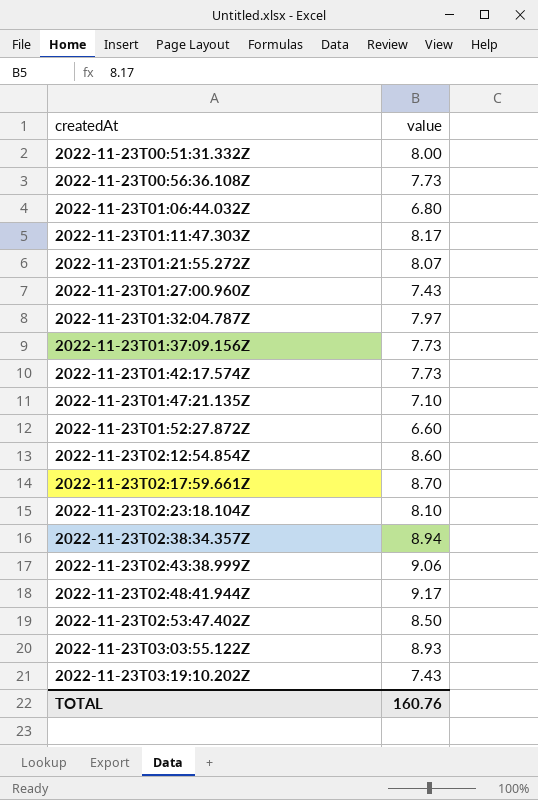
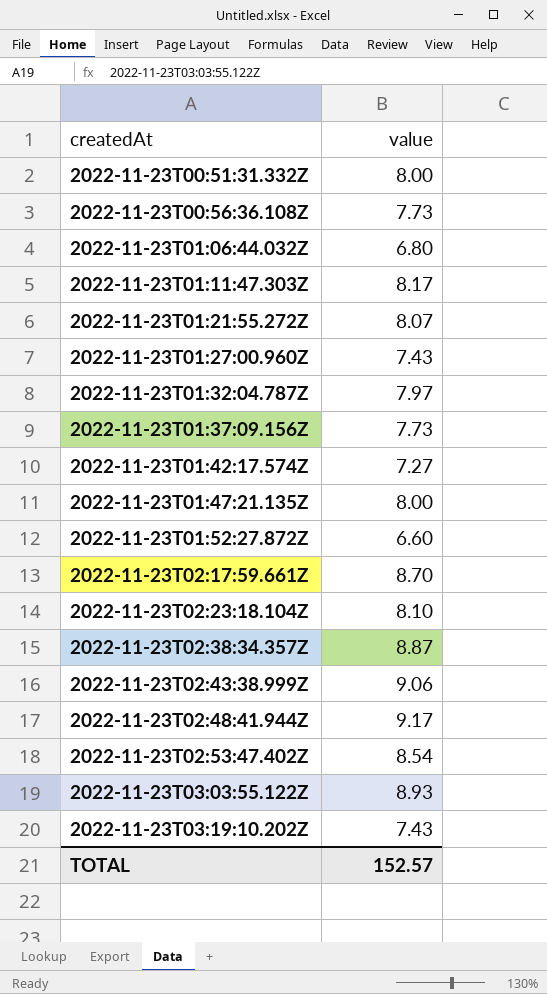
row 2022-11-23T02:12:54.854Z: 8.60 -> none
2022-11-23T01:42:17.574Z | value: 7.73 -> 7.27
2022-11-23T01:47:21.135Z | value: 7.10 -> 8.00
2022-11-23T02:38:34.357Z | value: 8.94 -> 8.87
2022-11-23T02:53:47.402Z | value: 8.50 -> 8.54
TOTAL | value: 160.76 -> 152.57

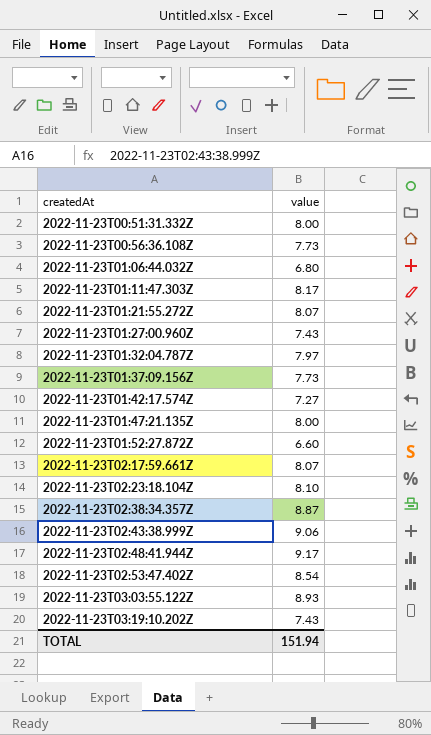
2022-11-23T02:17:59.661Z | value: 8.70 -> 8.07
TOTAL | value: 152.57 -> 151.94

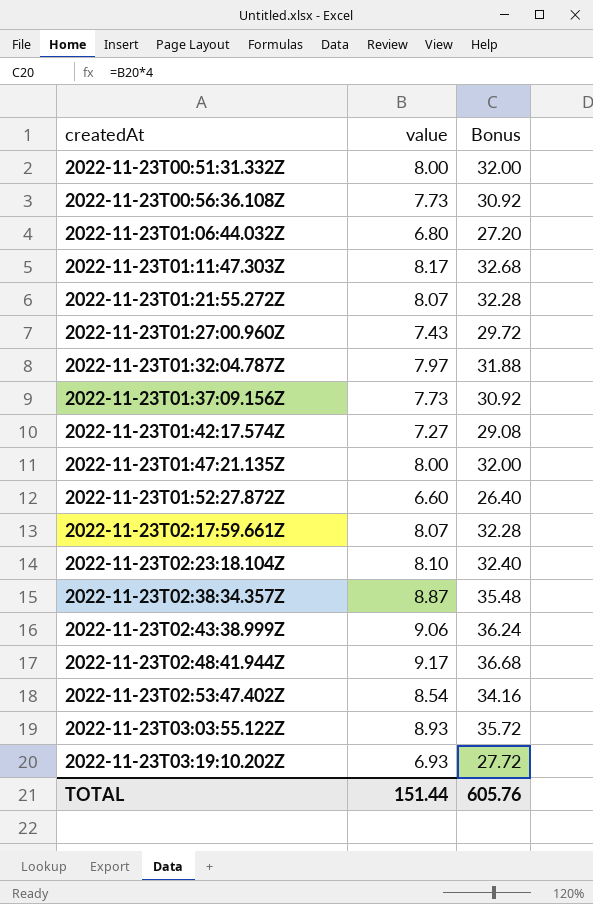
column Bonus | formula: none -> [value] * 4
2022-11-23T03:19:10.202Z | value: 7.43 -> 6.93
TOTAL | value: 151.94 -> 151.44

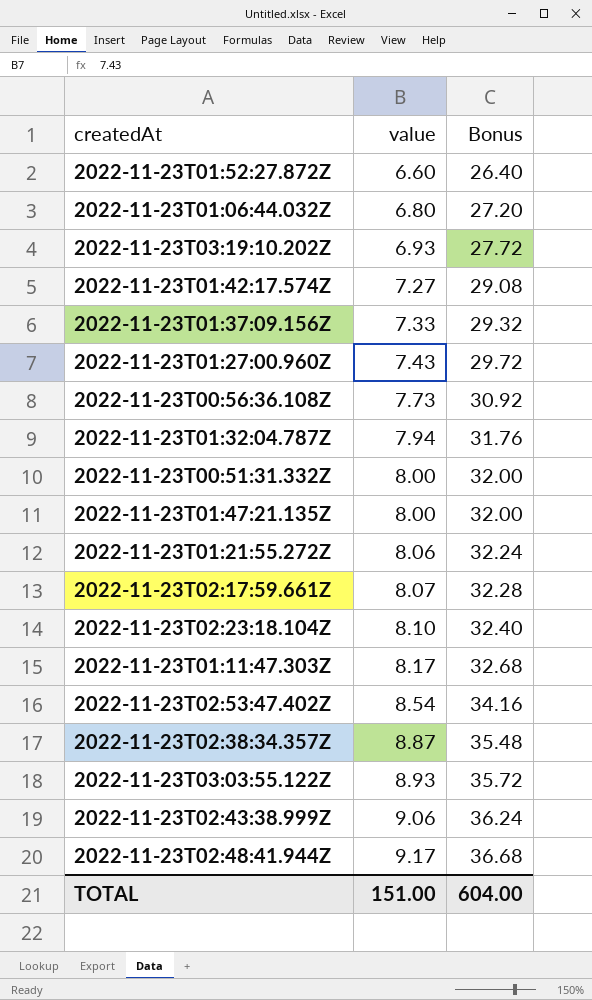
row order: createdAt ascending -> value ascending
2022-11-23T01:37:09.156Z | value: 7.73 -> 7.33
2022-11-23T01:37:09.156Z | Bonus: 30.92 -> 29.32
2022-11-23T01:32:04.787Z | value: 7.97 -> 7.94
2022-11-23T01:32:04.787Z | Bonus: 31.88 -> 31.76
2022-11-23T01:21:55.272Z | value: 8.07 -> 8.06
2022-11-23T01:21:55.272Z | Bonus: 32.28 -> 32.24
TOTAL | value: 151.44 -> 151.00
TOTAL | Bonus: 605.76 -> 604.00

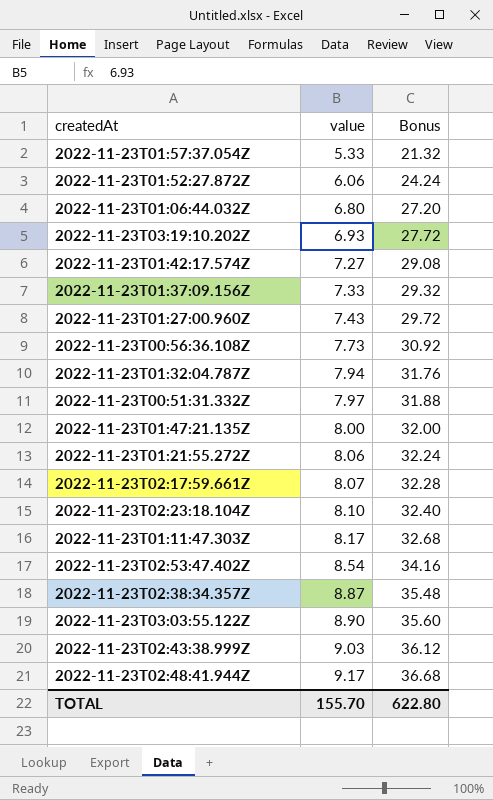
row 2022-11-23T01:57:37.054Z: none -> 5.33 | 21.32
2022-11-23T01:52:27.872Z | value: 6.60 -> 6.06
2022-11-23T01:52:27.872Z | Bonus: 26.40 -> 24.24
2022-11-23T00:51:31.332Z | value: 8.00 -> 7.97
2022-11-23T00:51:31.332Z | Bonus: 32.00 -> 31.88
2022-11-23T03:03:55.122Z | value: 8.93 -> 8.90
2022-11-23T03:03:55.122Z | Bonus: 35.72 -> 35.60
2022-11-23T02:43:38.999Z | value: 9.06 -> 9.03
2022-11-23T02:43:38.999Z | Bonus: 36.24 -> 36.12
TOTAL | value: 151.00 -> 155.70
TOTAL | Bonus: 604.00 -> 622.80

